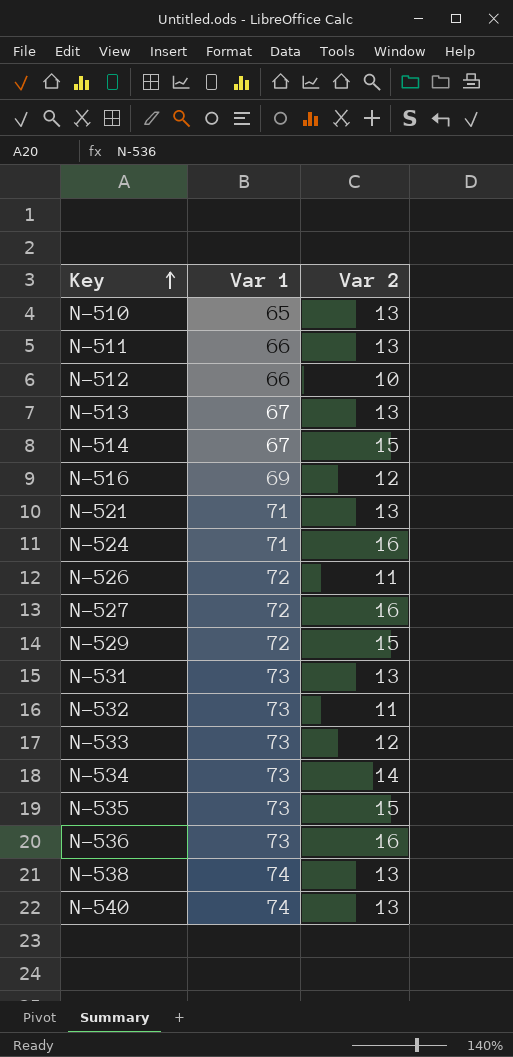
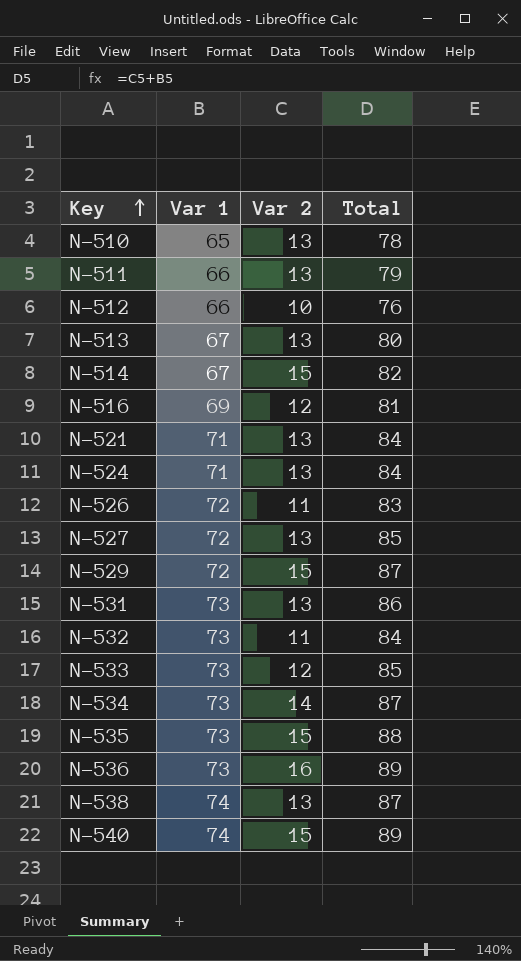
column Total | formula: none -> [Var 1] + [Var 2]
N-524 | Var 2: 16 -> 13
N-527 | Var 2: 16 -> 13
N-540 | Var 2: 13 -> 15

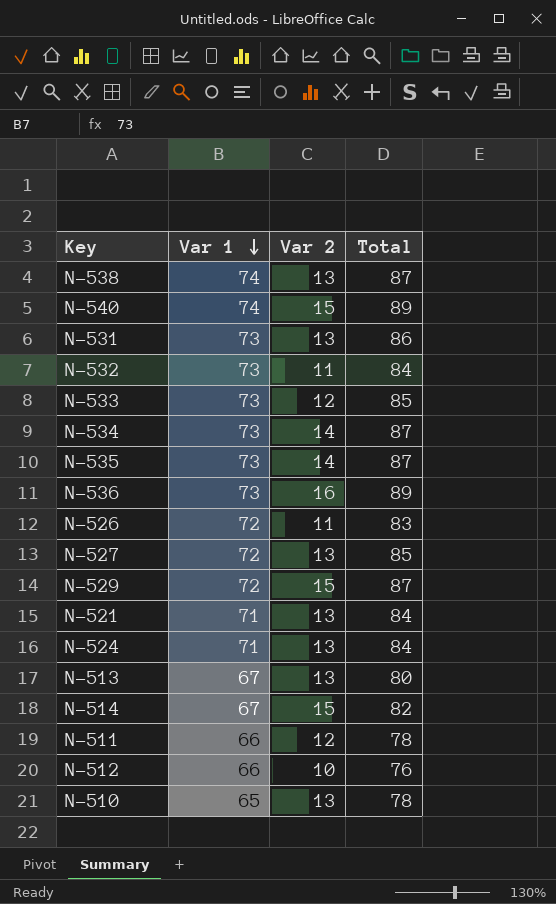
row order: Key ascending -> Var 1 descending
row N-516: 69 | 12 | 81 -> none
N-535 | Var 2: 15 -> 14
N-535 | Total: 88 -> 87
N-511 | Var 2: 13 -> 12
N-511 | Total: 79 -> 78

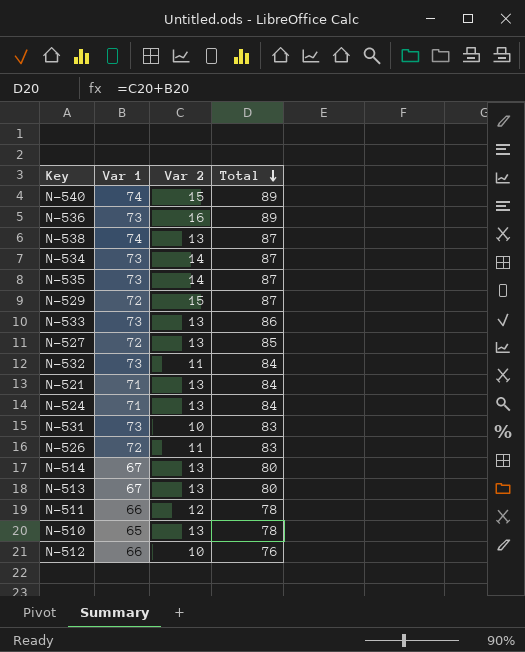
row order: Var 1 descending -> Total descending
N-533 | Var 2: 12 -> 13
N-533 | Total: 85 -> 86
N-531 | Var 2: 13 -> 10
N-531 | Total: 86 -> 83
N-514 | Var 2: 15 -> 13
N-514 | Total: 82 -> 80

